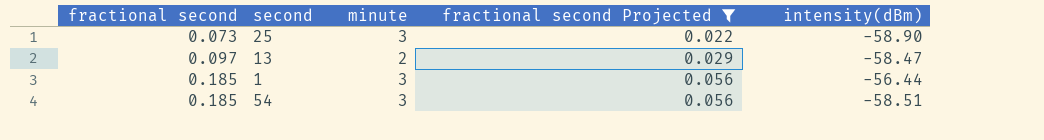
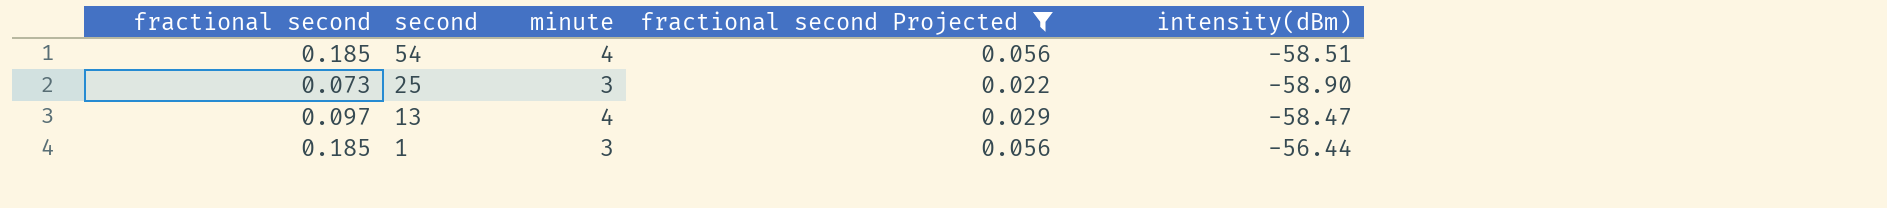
row order: fractional second ascending -> second descending
54 | minute: 3 -> 4
13 | minute: 2 -> 4

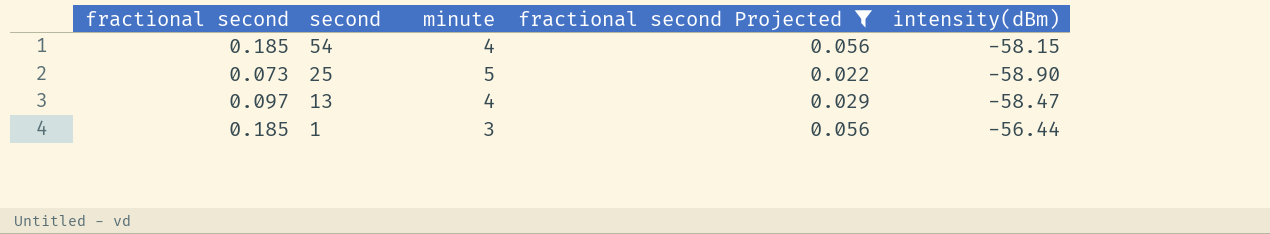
54 | intensity(dBm): -58.51 -> -58.15
25 | minute: 3 -> 5

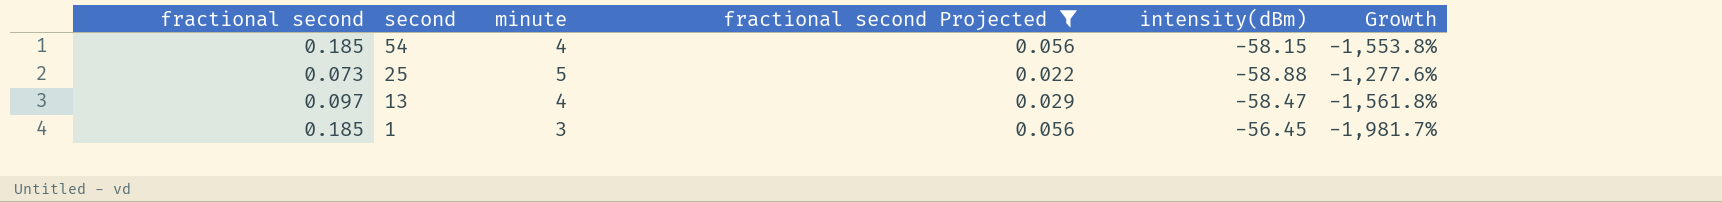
column Growth | formula: none -> ([intensity(dBm)] - [minute]) / [minute]
25 | intensity(dBm): -58.90 -> -58.88
1 | intensity(dBm): -56.44 -> -56.45

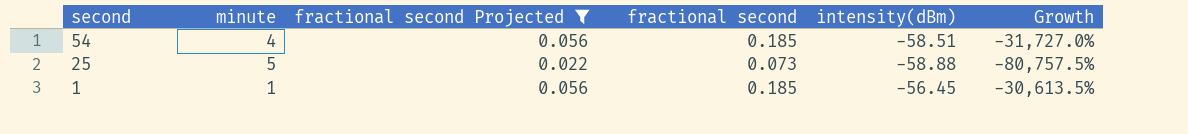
column fractional second | position: 1 -> 4
column Growth | formula: ([intensity(dBm)] - [minute]) / [minute] -> ([intensity(dBm)] - [fractional second]) / [fractional second]
row 13: 0.097 | 4 | 0.029 | -58.47 | -1,561.8% -> none
54 | intensity(dBm): -58.15 -> -58.51
1 | minute: 3 -> 1

